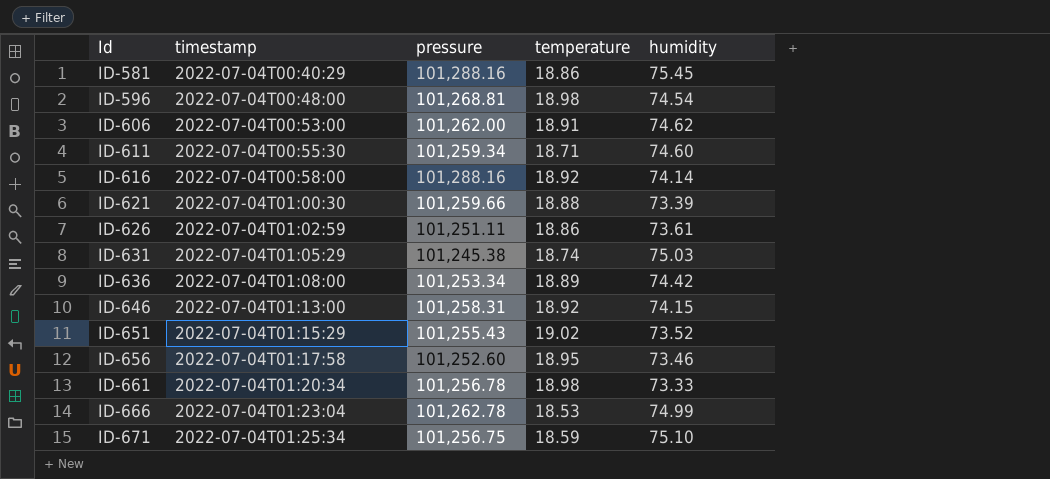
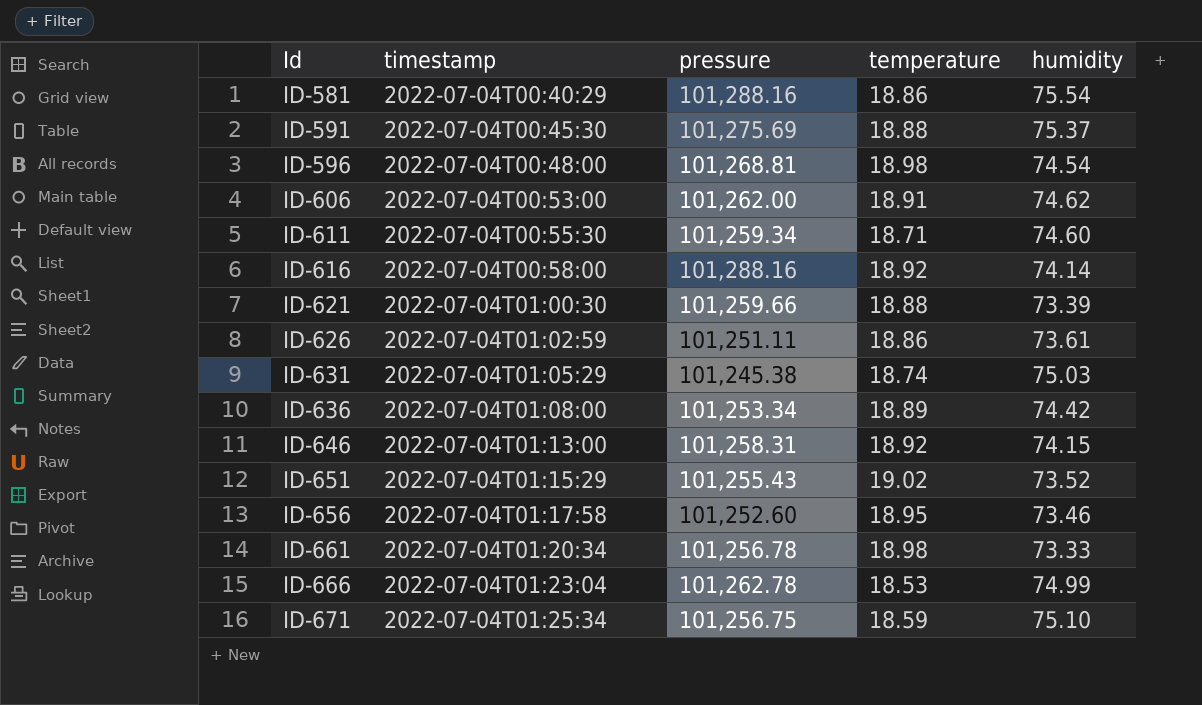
ID-581 | humidity: 75.45 -> 75.54
row ID-591: none -> 2022-07-04T00:45:30 | 101,275.69 | 18.88 | 75.37

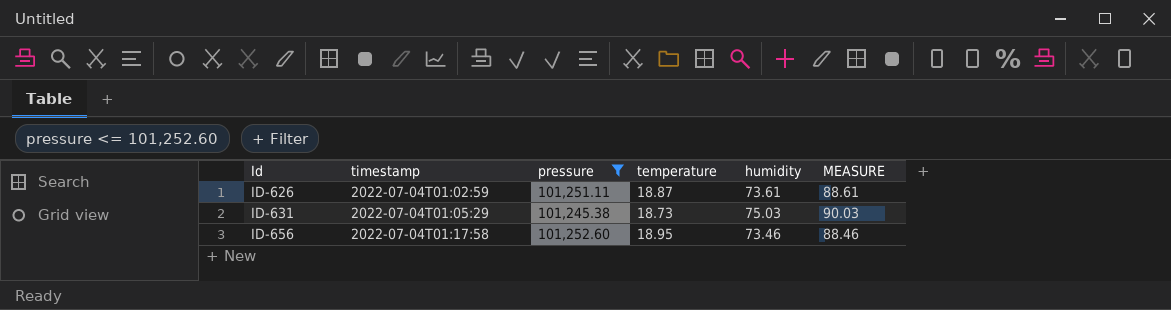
filter: none -> pressure <= 101,252.60
column MEASURE | formula: none -> [humidity] + 15
ID-626 | temperature: 18.86 -> 18.87
ID-631 | temperature: 18.74 -> 18.73

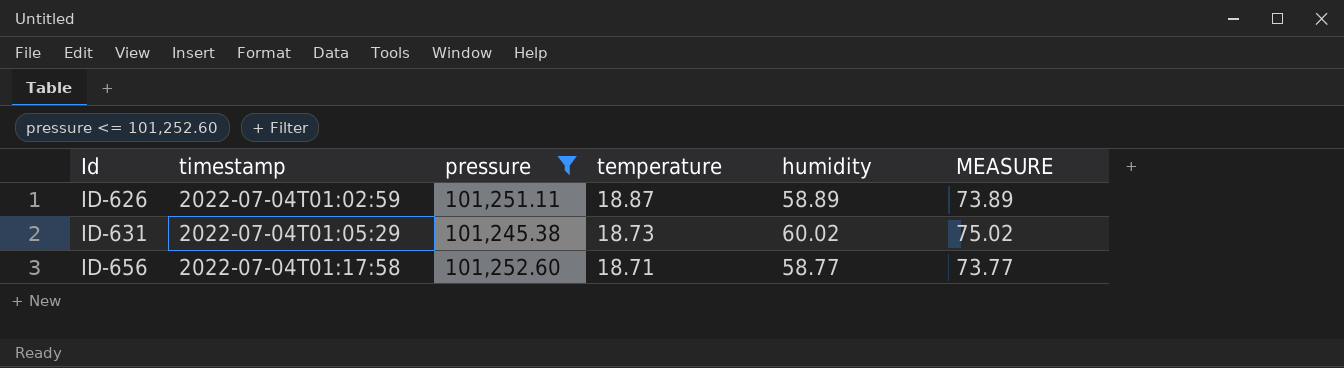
ID-626 | humidity: 73.61 -> 58.89
ID-626 | MEASURE: 88.61 -> 73.89
ID-631 | humidity: 75.03 -> 60.02
ID-631 | MEASURE: 90.03 -> 75.02
ID-656 | temperature: 18.95 -> 18.71
ID-656 | humidity: 73.46 -> 58.77
ID-656 | MEASURE: 88.46 -> 73.77

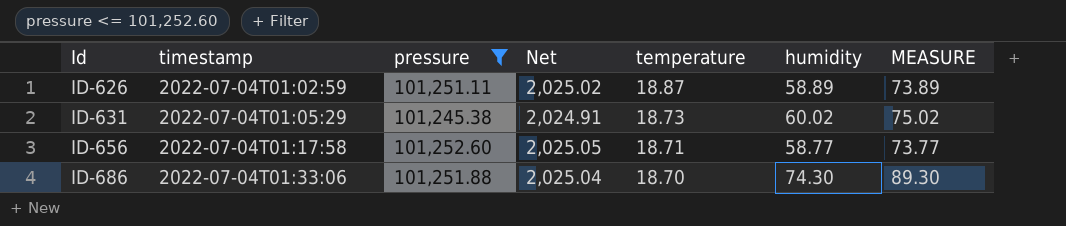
column Net | formula: none -> [pressure] * 0.02
row ID-686: none -> 2022-07-04T01:33:06 | 101,251.88 | 2,025.04 | 18.70 | 74.30 | 89.30

